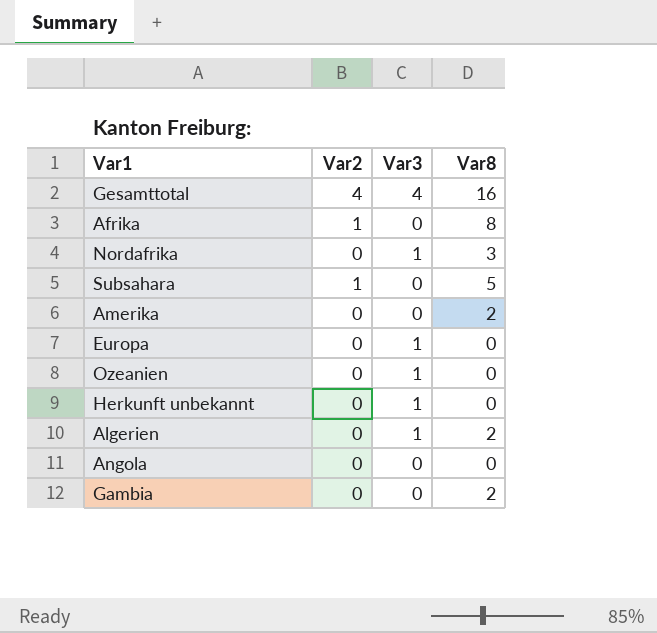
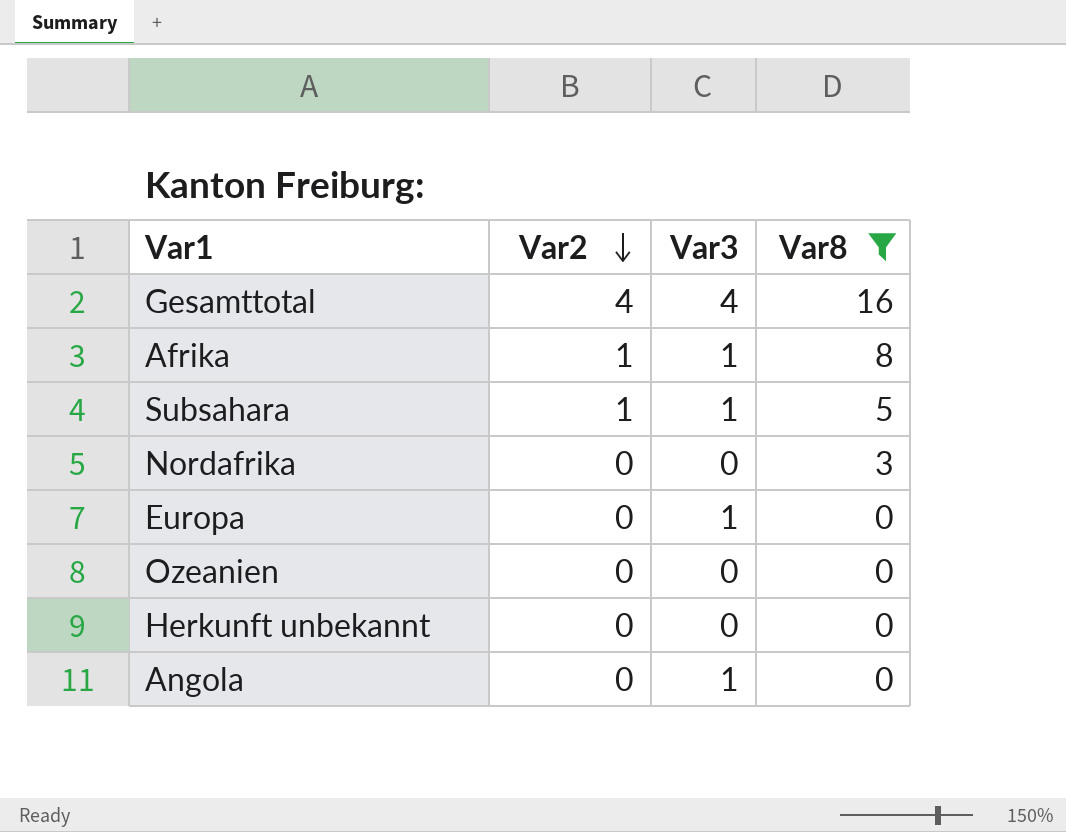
filter: none -> Var8 != 2
row order: none -> Var2 descending
Afrika | Var3: 0 -> 1
Subsahara | Var3: 0 -> 1
Nordafrika | Var3: 1 -> 0
Ozeanien | Var3: 1 -> 0
Herkunft unbekannt | Var3: 1 -> 0
Angola | Var3: 0 -> 1

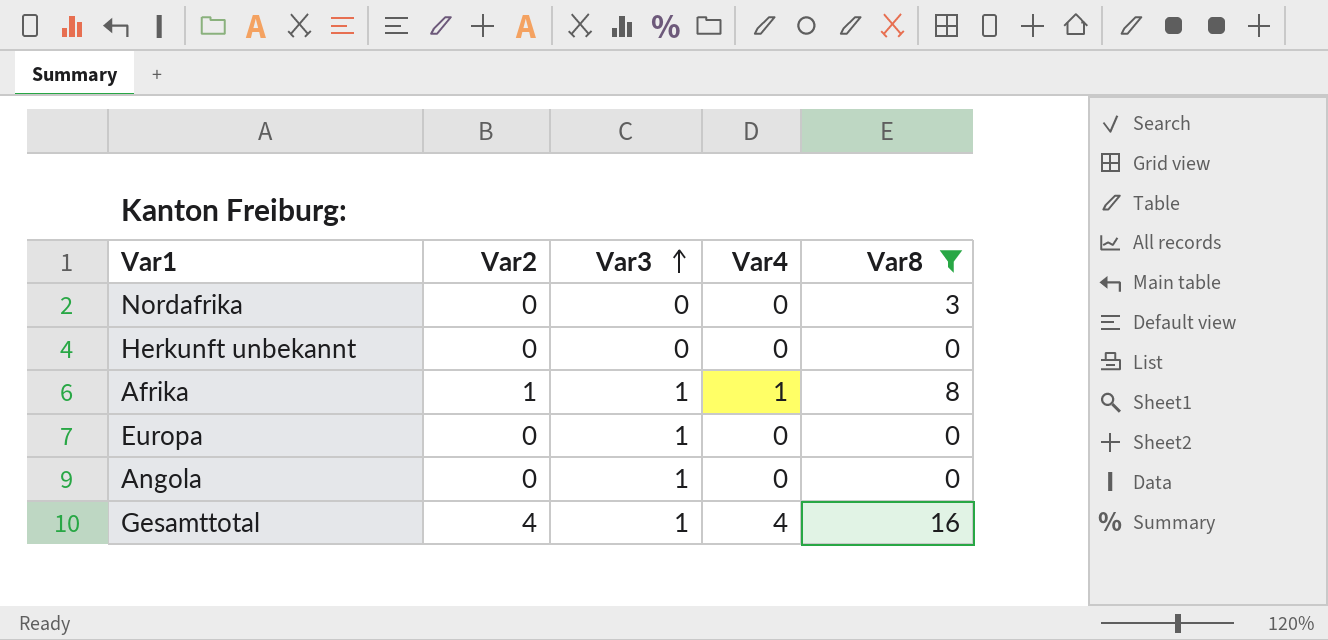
row order: Var2 descending -> Var3 ascending
column Var4 | position: none -> 4
row Subsahara: 1 | 1 | 5 -> none
row Ozeanien: 0 | 0 | 0 -> none
Gesamttotal | Var3: 4 -> 1

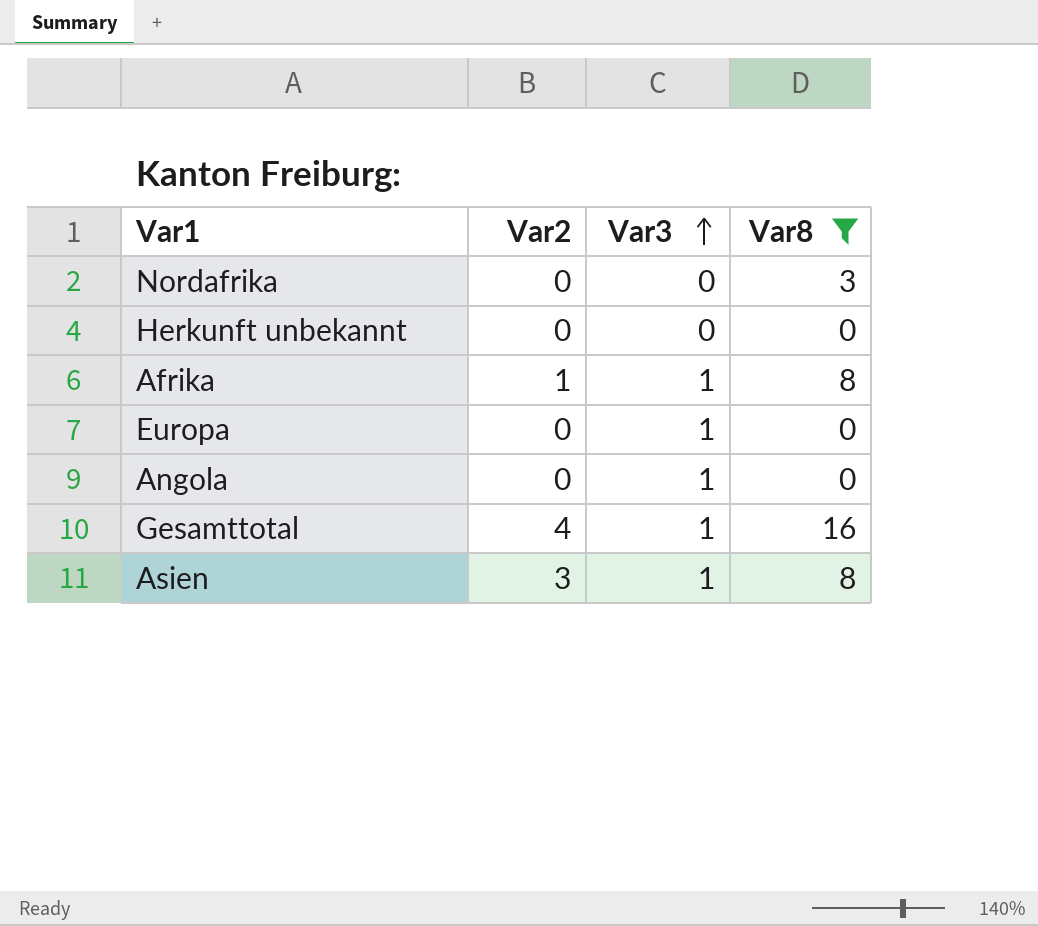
column Var4 | position: 4 -> none
row Asien: none -> 3 | 1 | 8

